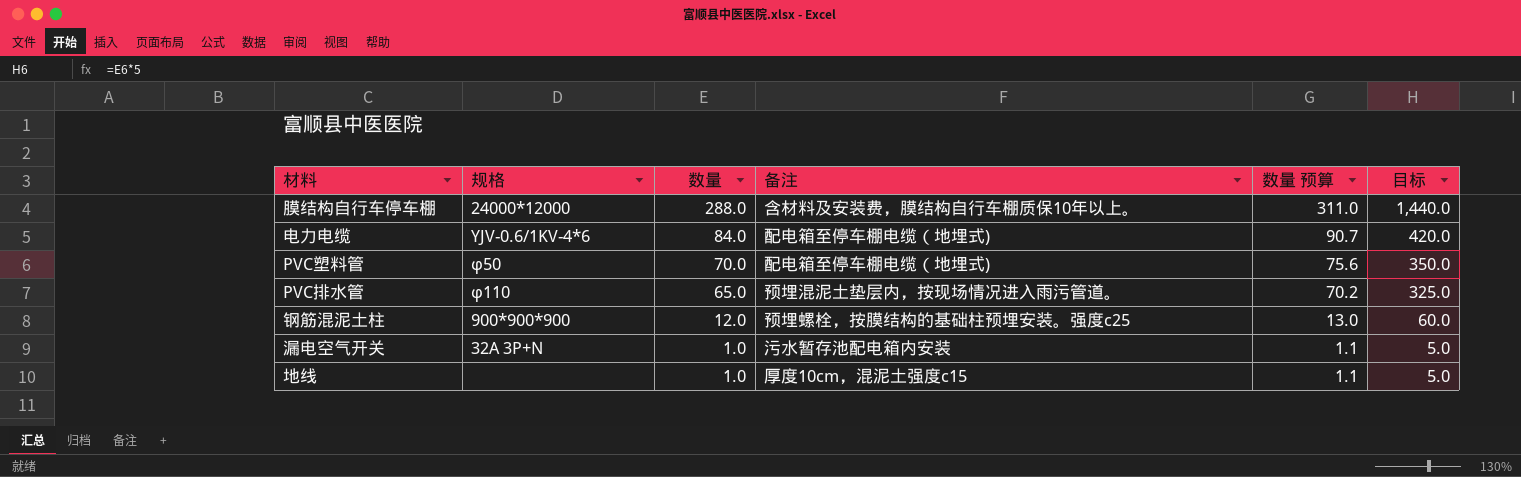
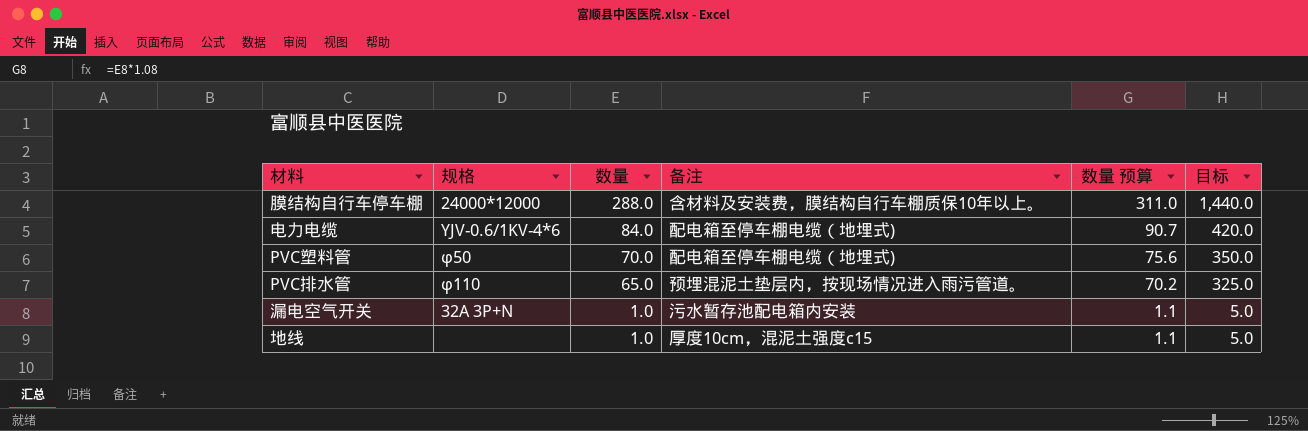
row 钢筋混泥土柱: 900*900*900 | 12.0 | 预埋螺栓，按膜结构的基础柱预埋安装。强度c25 | 13.0 | 60.0 -> none

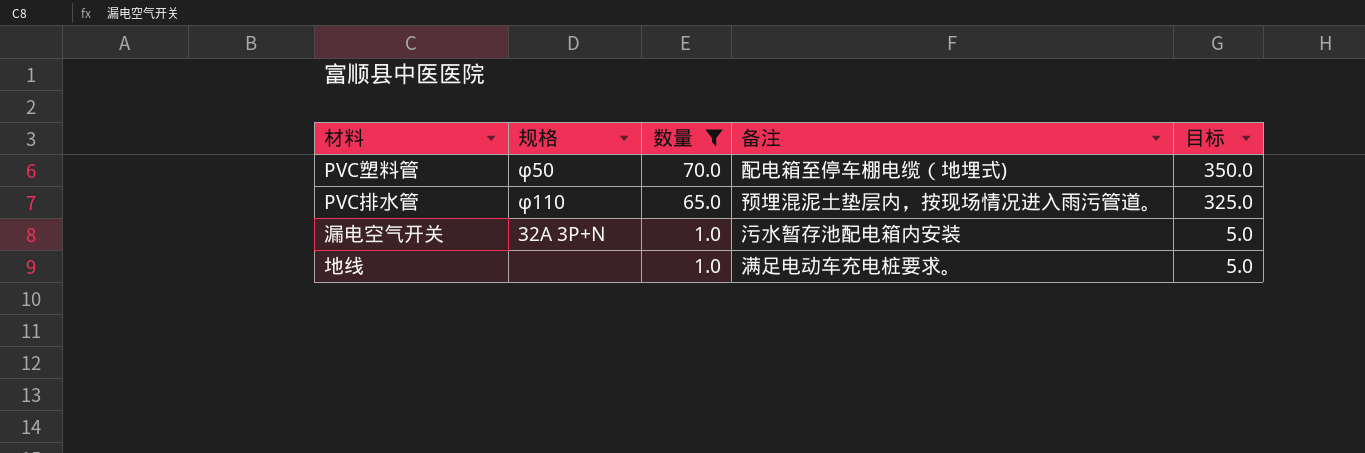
filter: none -> 数量 <= 70.0
column 数量 预算 | formula: [数量] * 1.08 -> none
地线 | 备注: 厚度10cm，混泥土强度c15 -> 满足电动车充电桩要求。

